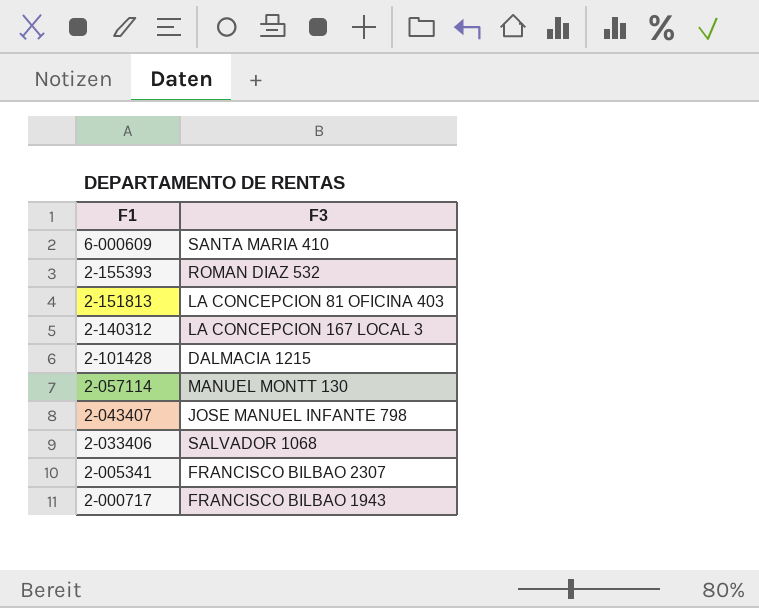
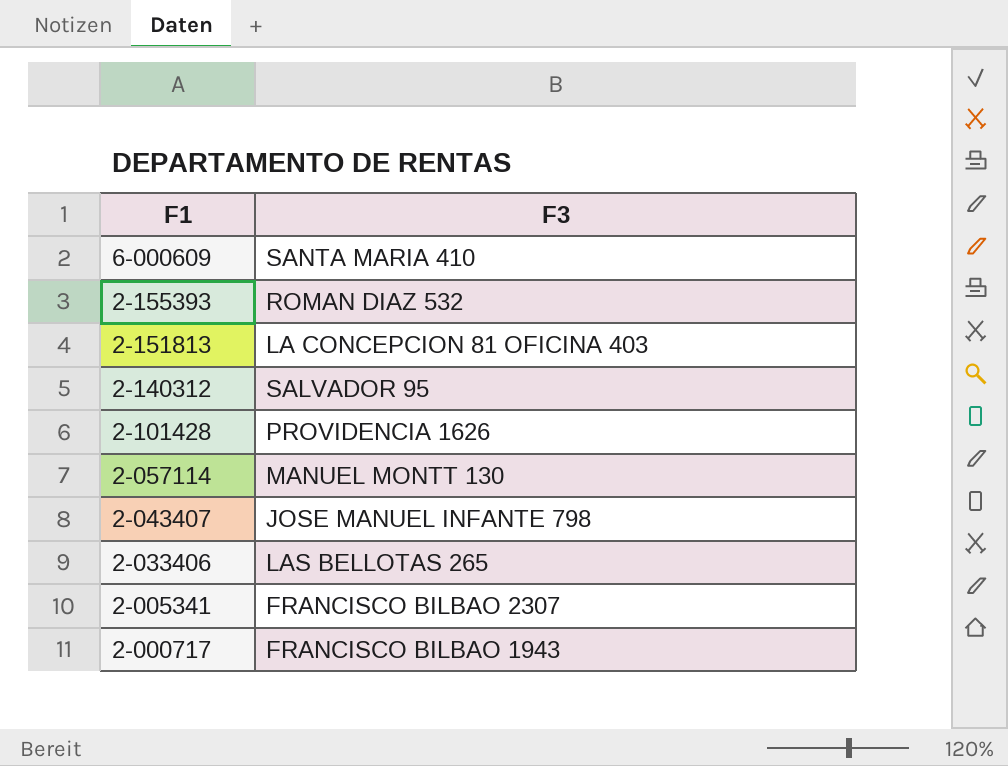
2-140312 | F3: LA CONCEPCION 167 LOCAL 3 -> SALVADOR 95
2-101428 | F3: DALMACIA 1215 -> PROVIDENCIA 1626
2-033406 | F3: SALVADOR 1068 -> LAS BELLOTAS 265

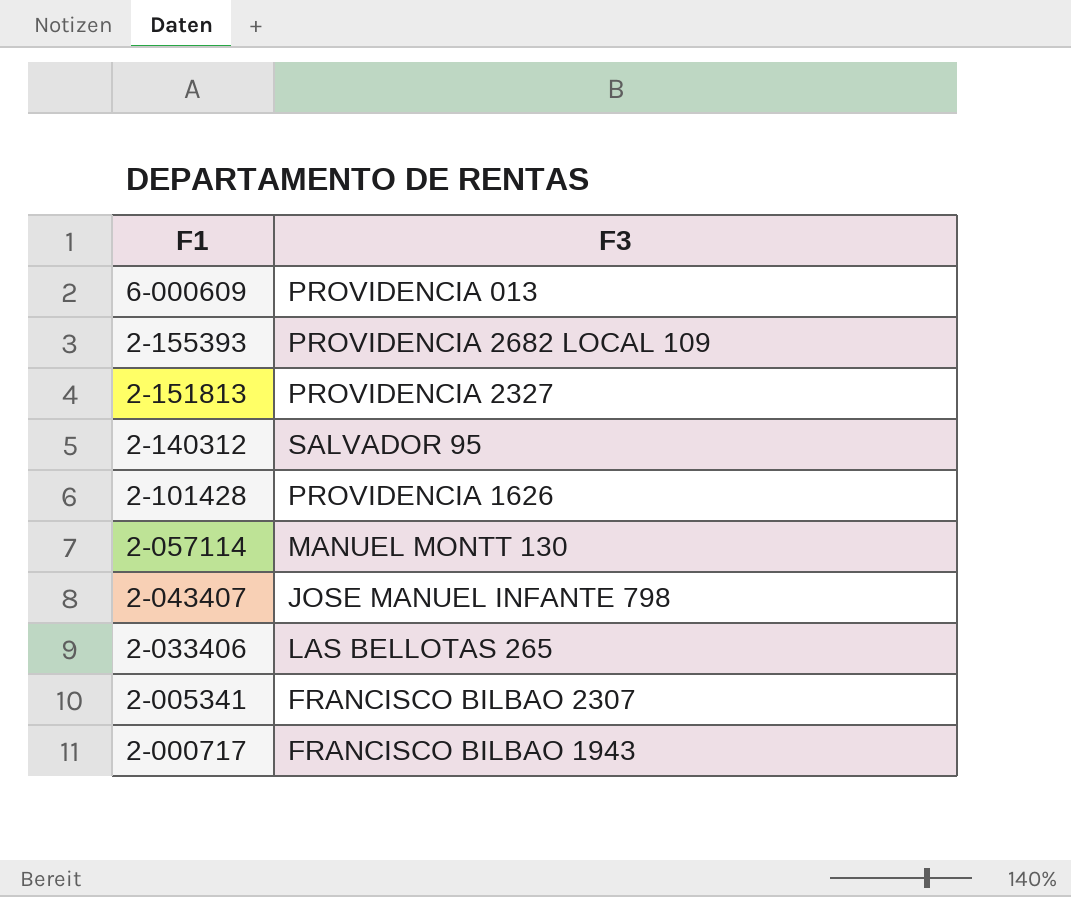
6-000609 | F3: SANTA MARIA 410 -> PROVIDENCIA 013
2-155393 | F3: ROMAN DIAZ 532 -> PROVIDENCIA 2682 LOCAL 109
2-151813 | F3: LA CONCEPCION 81 OFICINA 403 -> PROVIDENCIA 2327

